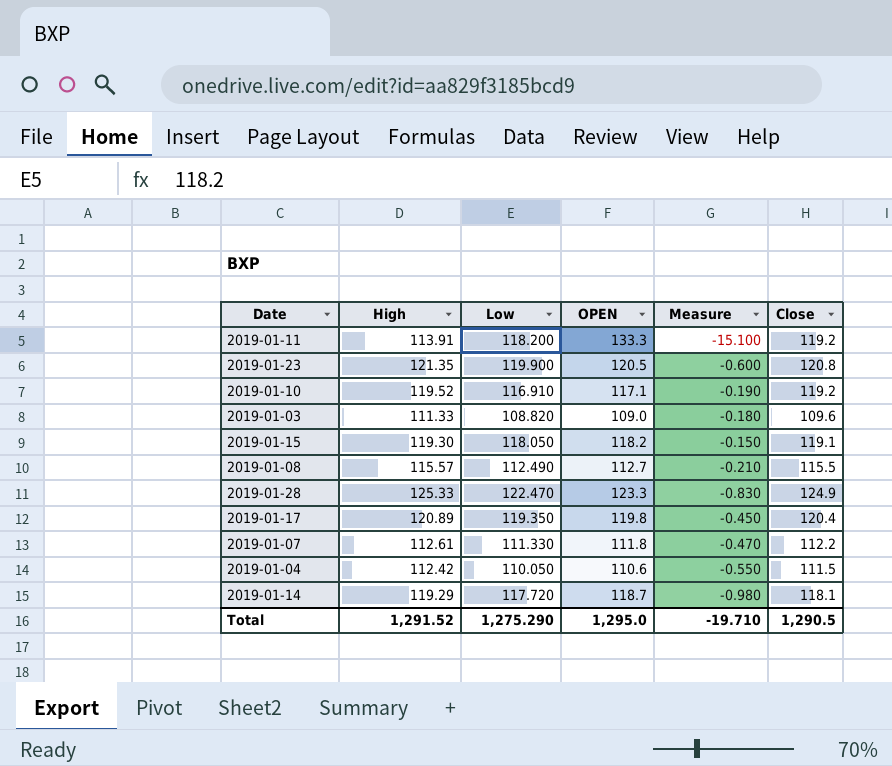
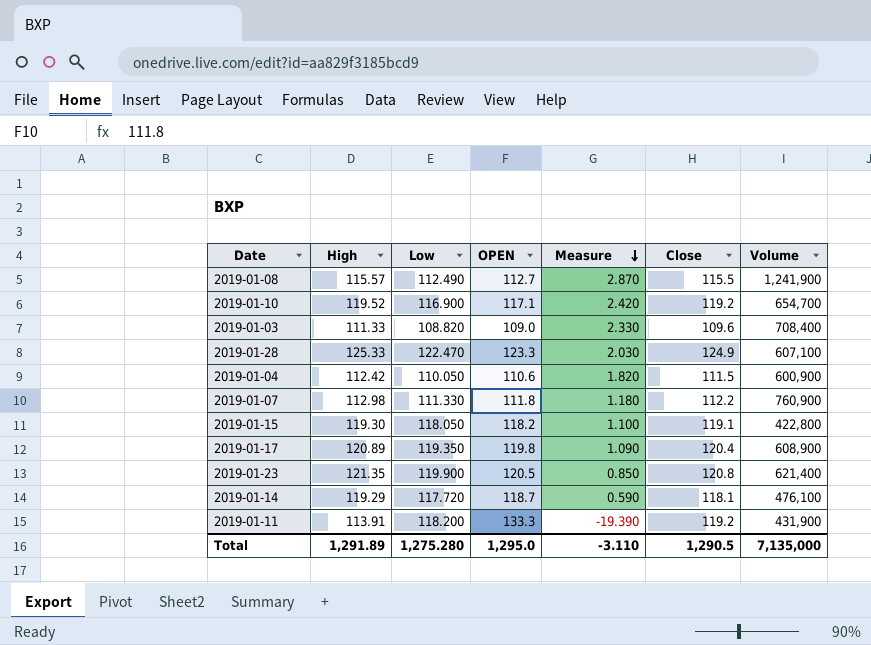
row order: none -> Measure descending
column Measure | formula: [Low] - [OPEN] -> [High] - [OPEN]
column Volume | position: none -> 7
2019-01-10 | Low: 116.910 -> 116.900
2019-01-07 | High: 112.61 -> 112.98
Total | High: 1,291.52 -> 1,291.89
Total | Low: 1,275.290 -> 1,275.280
Total | Measure: -19.710 -> -3.110

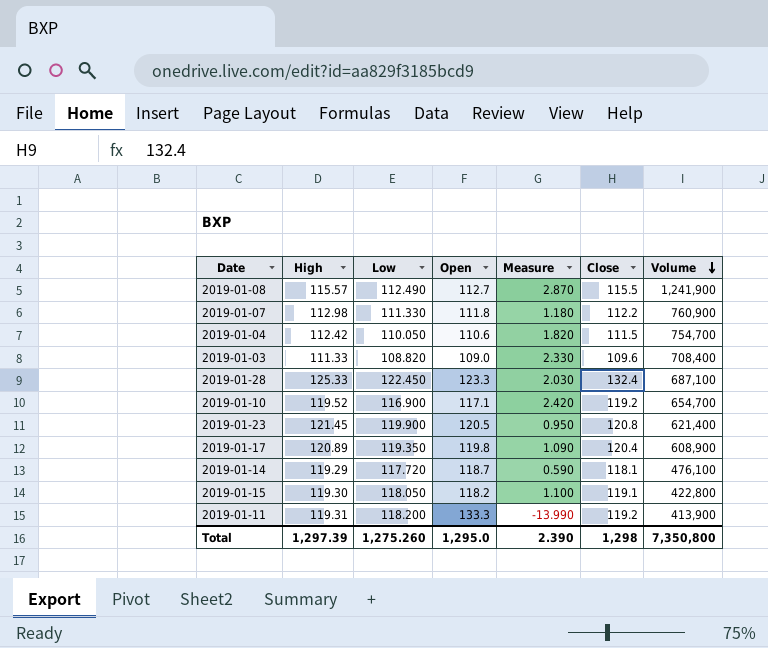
row order: Measure descending -> Volume descending
column name: OPEN -> Open
2019-01-04 | Volume: 600,900 -> 754,700
2019-01-28 | Low: 122.470 -> 122.450
2019-01-28 | Close: 124.9 -> 132.4
2019-01-28 | Volume: 607,100 -> 687,100
2019-01-23 | High: 121.35 -> 121.45
2019-01-23 | Measure: 0.850 -> 0.950
2019-01-11 | High: 113.91 -> 119.31
2019-01-11 | Measure: -19.390 -> -13.990
2019-01-11 | Volume: 431,900 -> 413,900
Total | High: 1,291.89 -> 1,297.39
Total | Low: 1,275.280 -> 1,275.260
Total | Measure: -3.110 -> 2.390
Total | Close: 1,290.5 -> 1,298
Total | Volume: 7,135,000 -> 7,350,800

